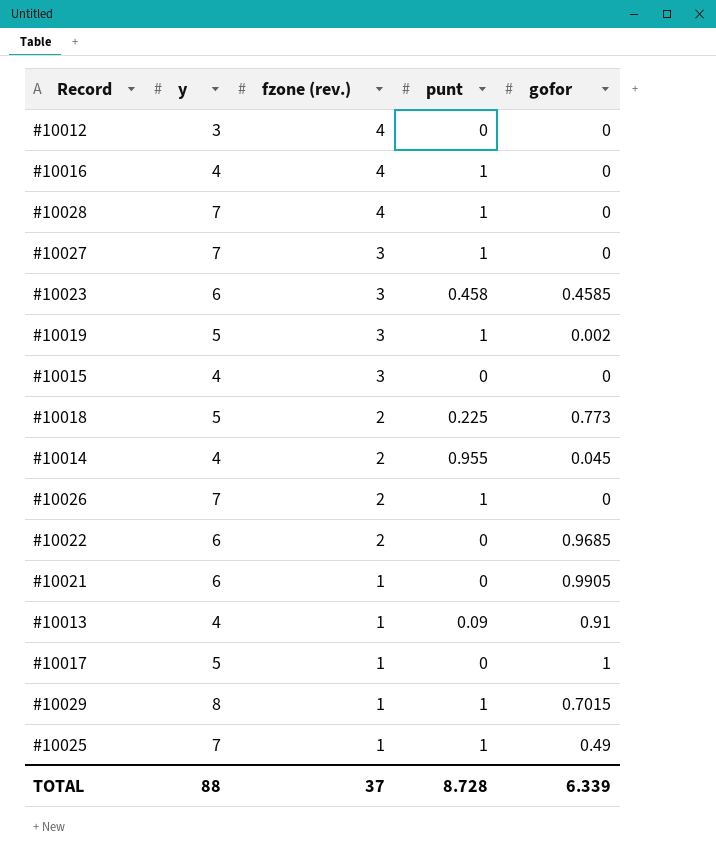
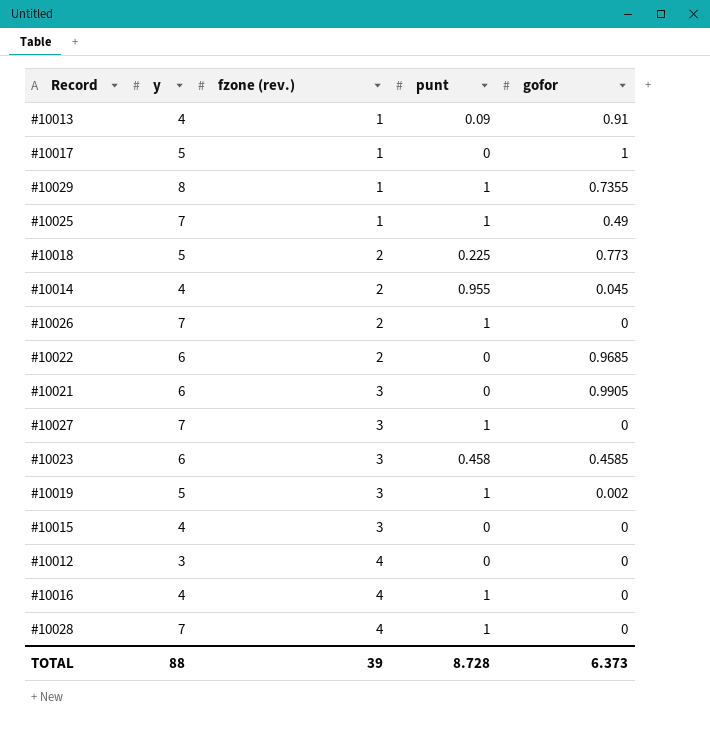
row order: fzone (rev.) descending -> fzone (rev.) ascending
#10029 | gofor: 0.7015 -> 0.7355
#10021 | fzone (rev.): 1 -> 3
TOTAL | fzone (rev.): 37 -> 39
TOTAL | gofor: 6.339 -> 6.373

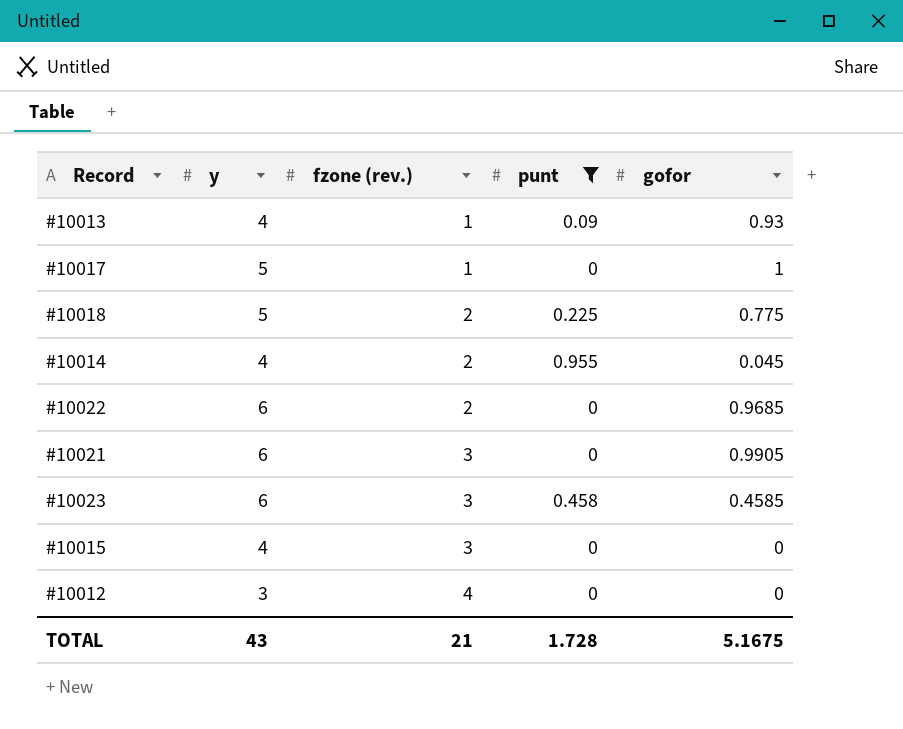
filter: none -> punt != 1
#10013 | gofor: 0.91 -> 0.93
#10018 | gofor: 0.773 -> 0.775
TOTAL | y: 88 -> 43
TOTAL | fzone (rev.): 39 -> 21
TOTAL | punt: 8.728 -> 1.728
TOTAL | gofor: 6.373 -> 5.1675

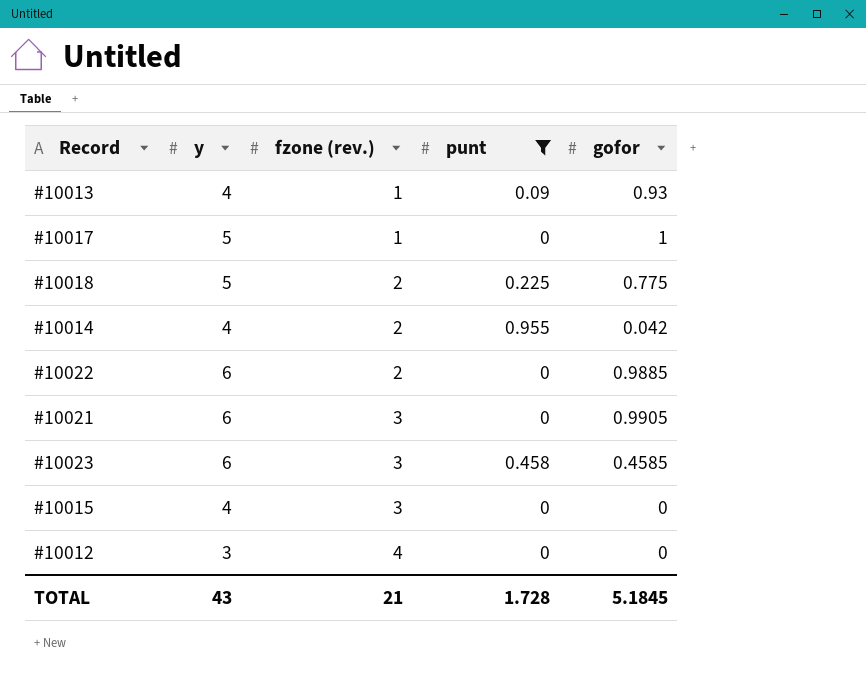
#10014 | gofor: 0.045 -> 0.042
#10022 | gofor: 0.9685 -> 0.9885
TOTAL | gofor: 5.1675 -> 5.1845

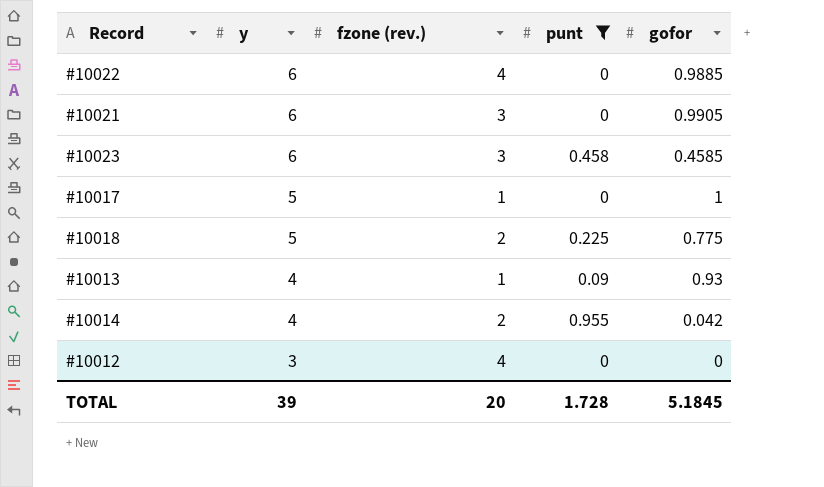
row order: fzone (rev.) ascending -> y descending
row #10015: 4 | 3 | 0 | 0 -> none
#10022 | fzone (rev.): 2 -> 4
TOTAL | y: 43 -> 39
TOTAL | fzone (rev.): 21 -> 20

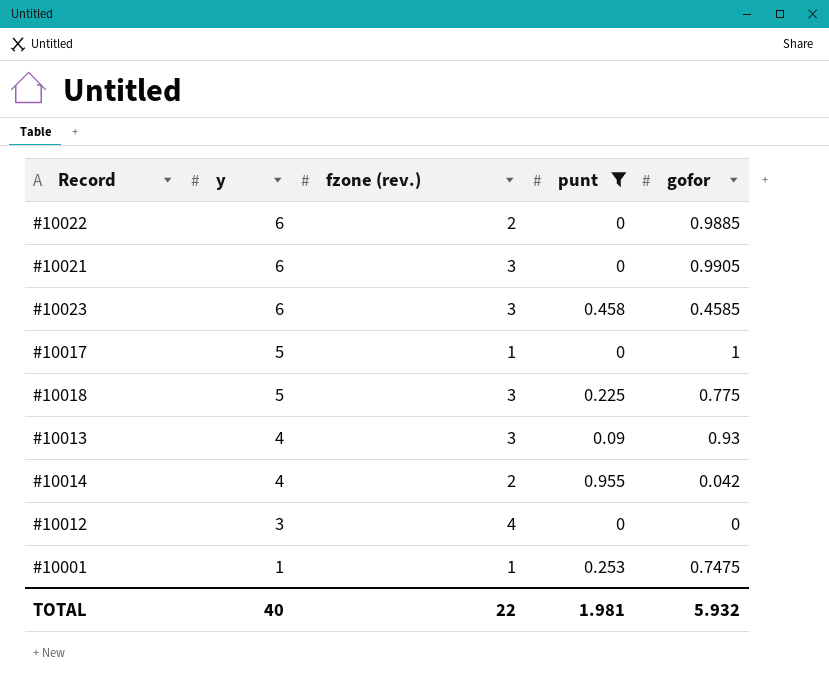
#10022 | fzone (rev.): 4 -> 2
#10018 | fzone (rev.): 2 -> 3
#10013 | fzone (rev.): 1 -> 3
row #10001: none -> 1 | 1 | 0.253 | 0.7475
TOTAL | y: 39 -> 40
TOTAL | fzone (rev.): 20 -> 22
TOTAL | punt: 1.728 -> 1.981
TOTAL | gofor: 5.1845 -> 5.932

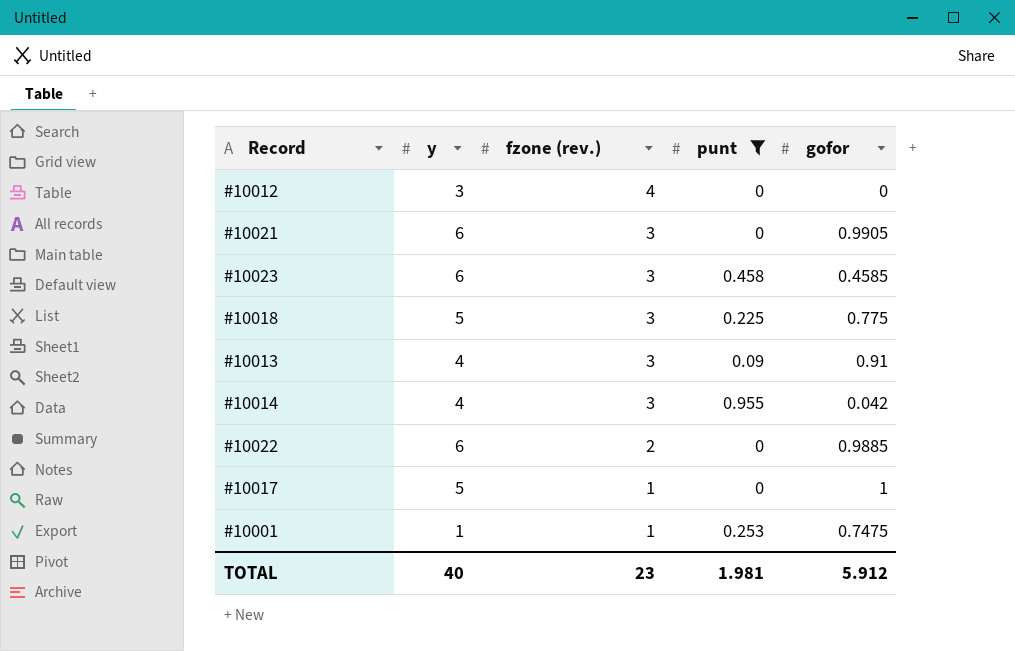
row order: y descending -> fzone (rev.) descending
#10013 | gofor: 0.93 -> 0.91
#10014 | fzone (rev.): 2 -> 3
TOTAL | fzone (rev.): 22 -> 23
TOTAL | gofor: 5.932 -> 5.912

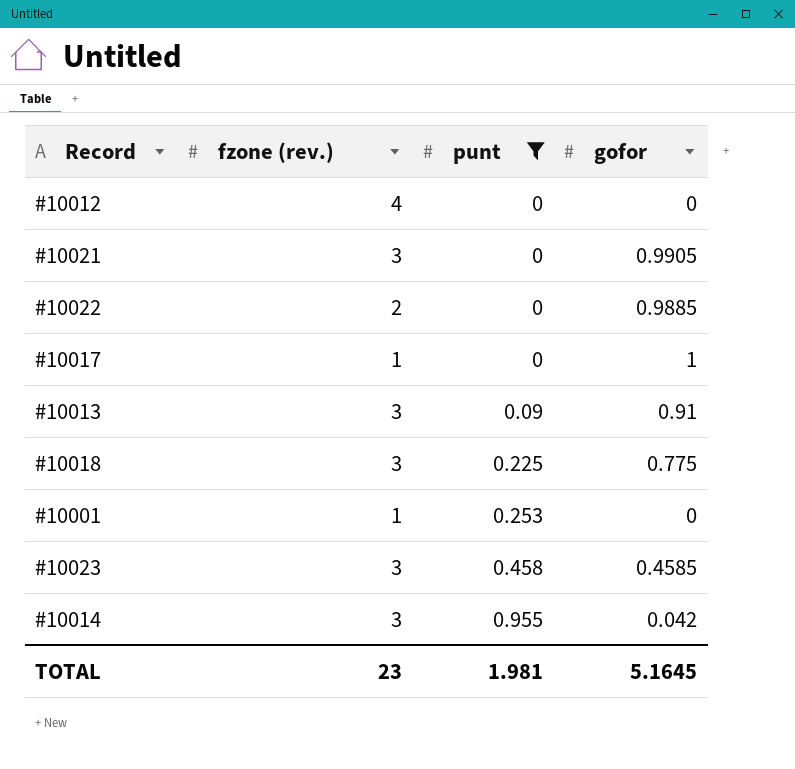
row order: fzone (rev.) descending -> punt ascending
column y | position: 2 -> none
#10001 | gofor: 0.7475 -> 0
TOTAL | gofor: 5.912 -> 5.1645

